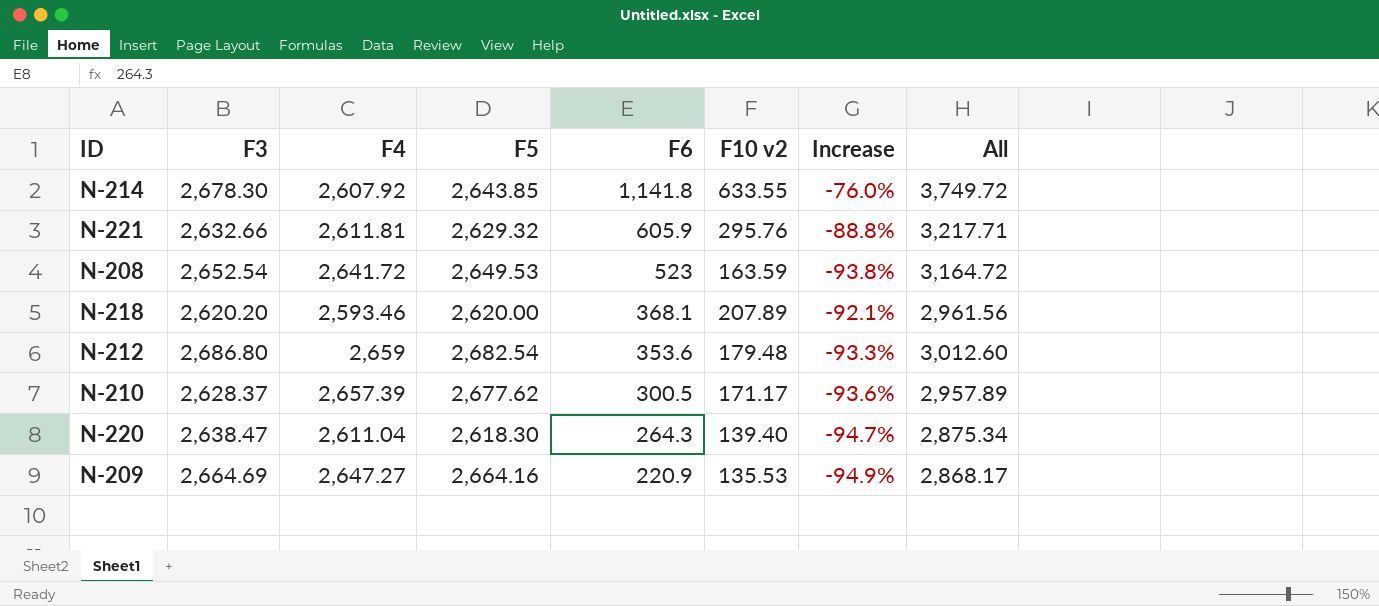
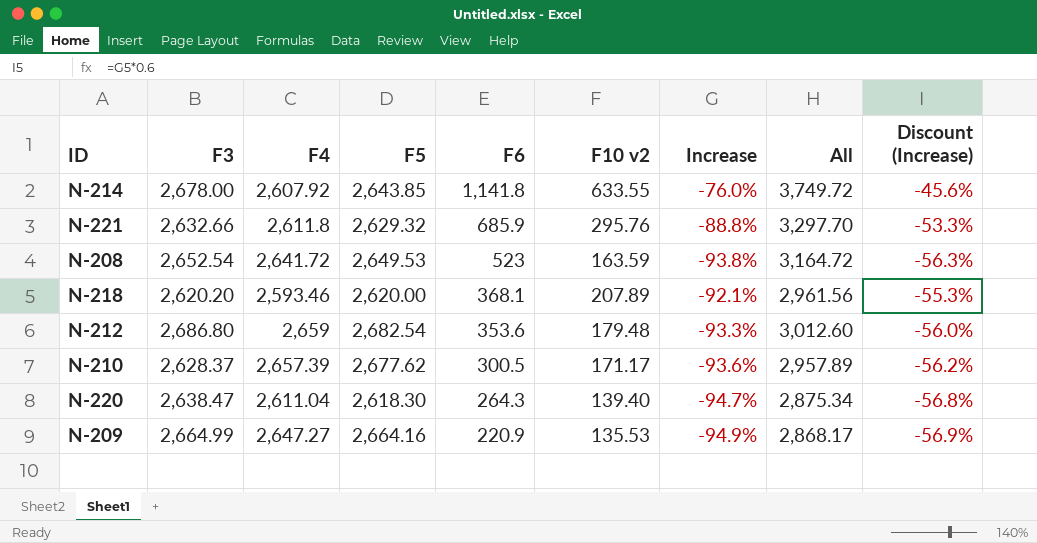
column Discount (Increase) | formula: none -> [Increase] * 0.6
N-214 | F3: 2,678.30 -> 2,678.00
N-221 | F4: 2,611.81 -> 2,611.8
N-221 | F6: 605.9 -> 685.9
N-221 | All: 3,217.71 -> 3,297.70
N-209 | F3: 2,664.69 -> 2,664.99

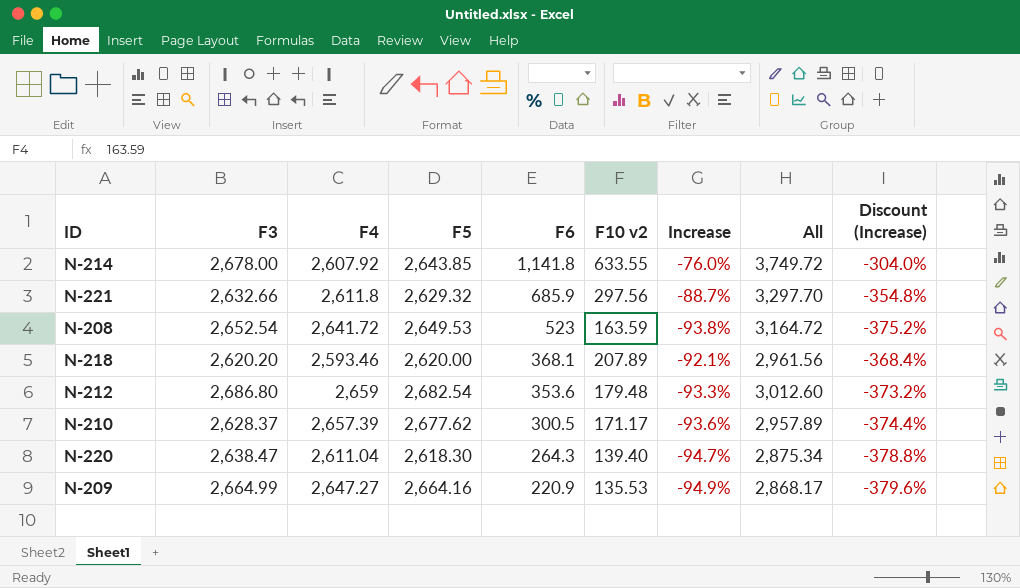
column Discount (Increase) | formula: [Increase] * 0.6 -> [Increase] * 4
N-221 | F10 v2: 295.76 -> 297.56
N-221 | Increase: -88.8% -> -88.7%

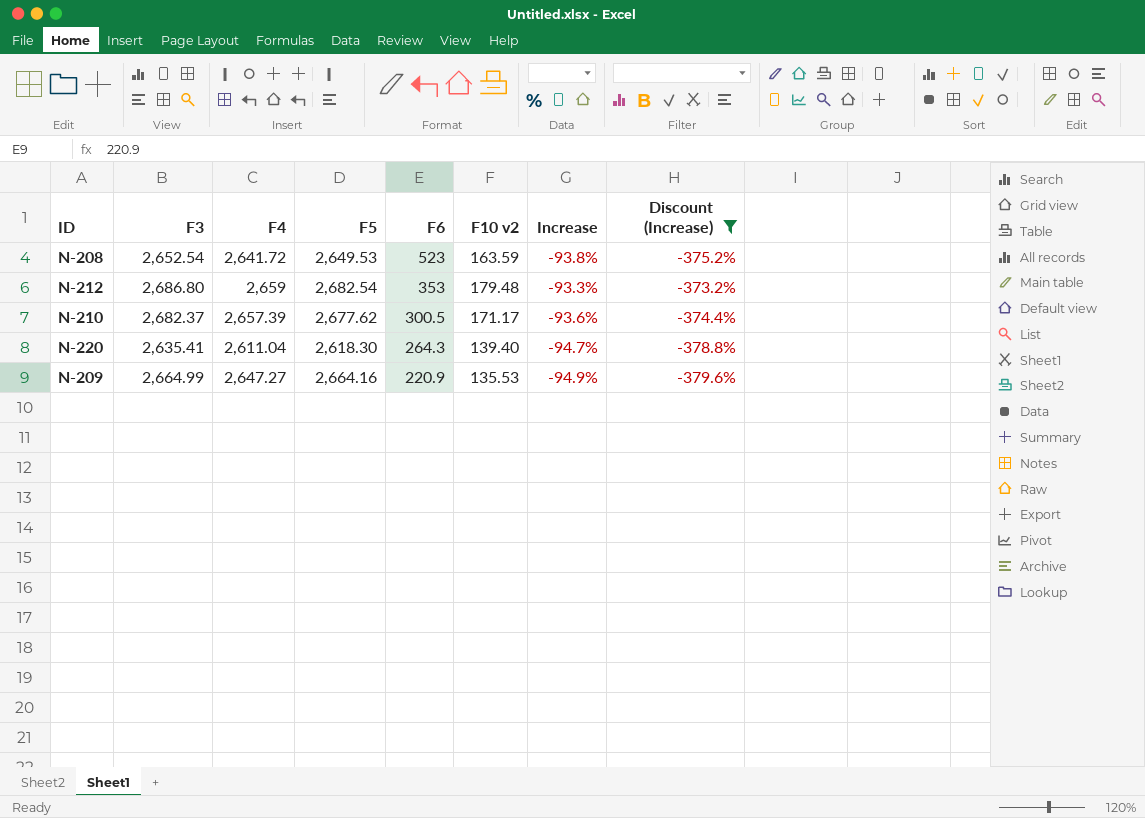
filter: none -> Discount (Increase) <= -373.2%
column All | formula: [F4] + [F6] -> none
N-212 | F6: 353.6 -> 353
N-210 | F3: 2,628.37 -> 2,682.37
N-220 | F3: 2,638.47 -> 2,635.41

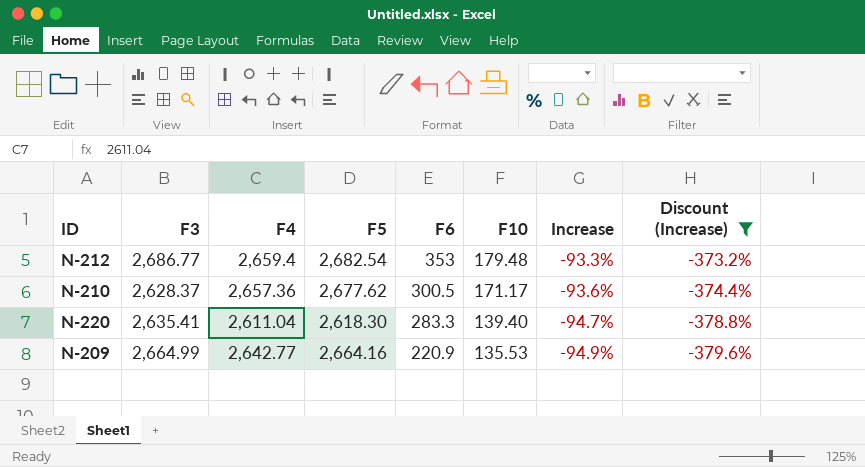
column name: F10 v2 -> F10
row N-208: 2,652.54 | 2,641.72 | 2,649.53 | 523 | 163.59 | -93.8% | -375.2% -> none
N-212 | F3: 2,686.80 -> 2,686.77
N-212 | F4: 2,659 -> 2,659.4
N-210 | F3: 2,682.37 -> 2,628.37
N-210 | F4: 2,657.39 -> 2,657.36
N-220 | F6: 264.3 -> 283.3
N-209 | F4: 2,647.27 -> 2,642.77

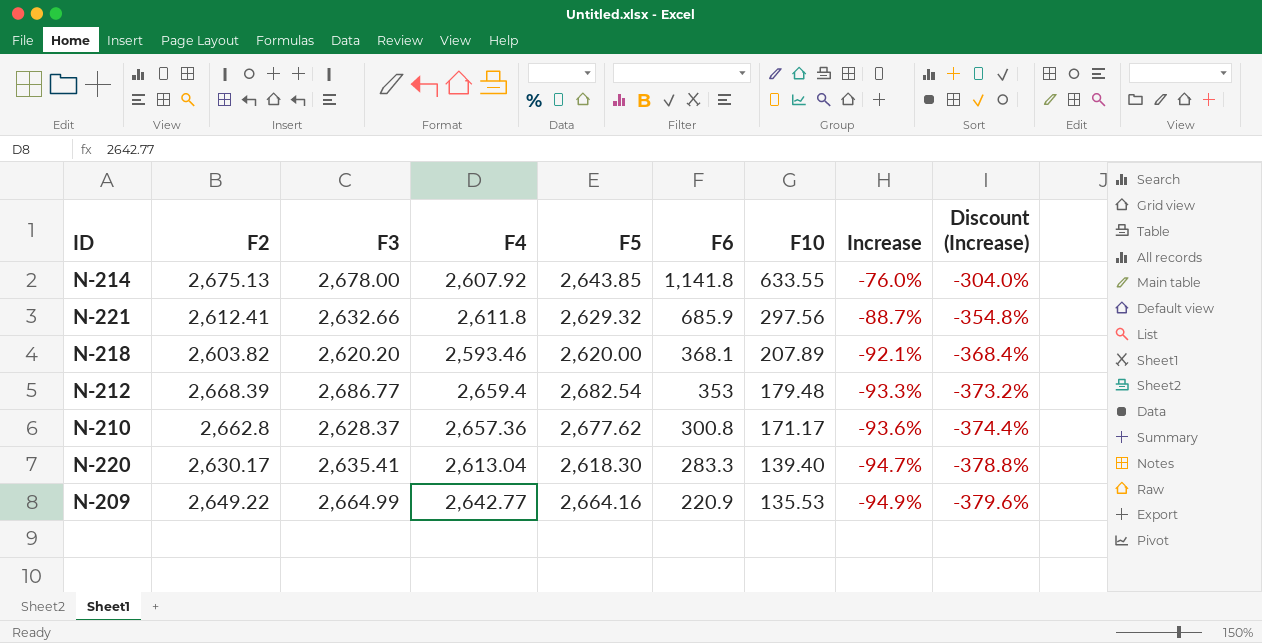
filter: Discount (Increase) <= -373.2% -> none
column F2 | position: none -> 2
N-210 | F6: 300.5 -> 300.8
N-220 | F4: 2,611.04 -> 2,613.04

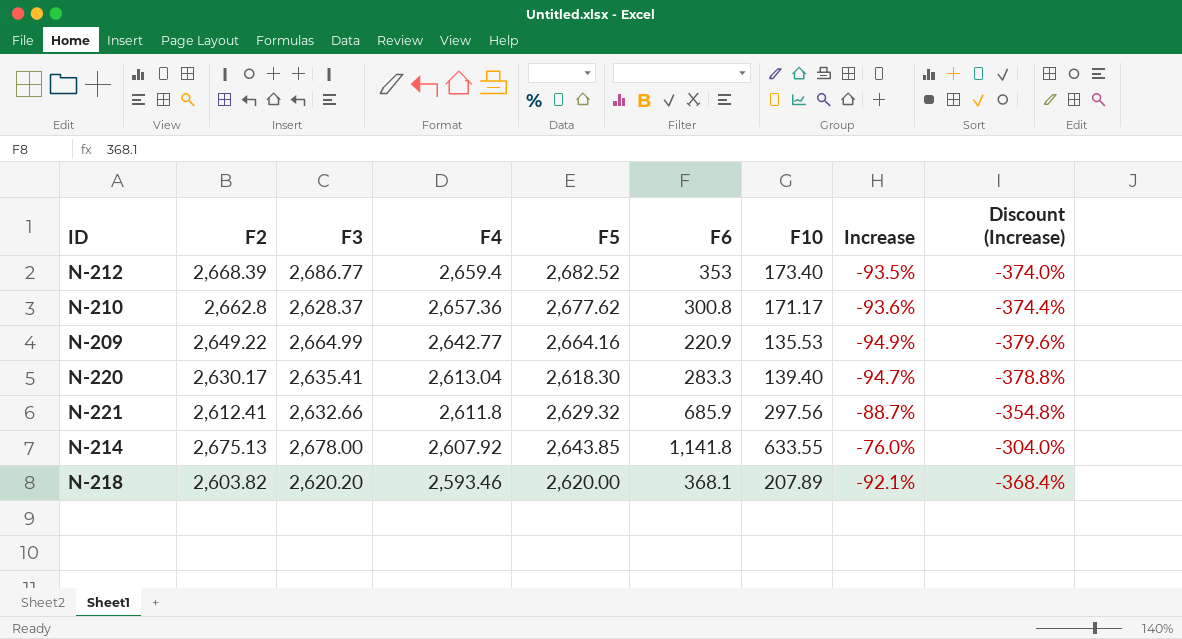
row order: F6 descending -> F4 descending
N-212 | F5: 2,682.54 -> 2,682.52
N-212 | F10: 179.48 -> 173.40
N-212 | Increase: -93.3% -> -93.5%
N-212 | Discount (Increase): -373.2% -> -374.0%

